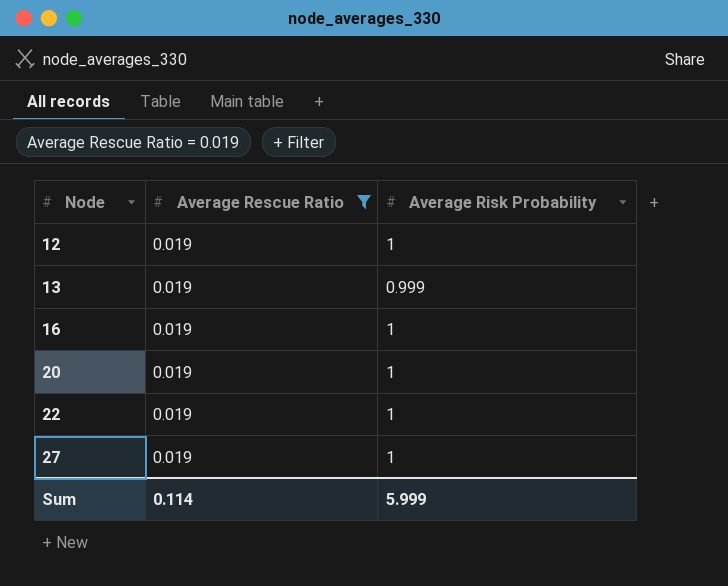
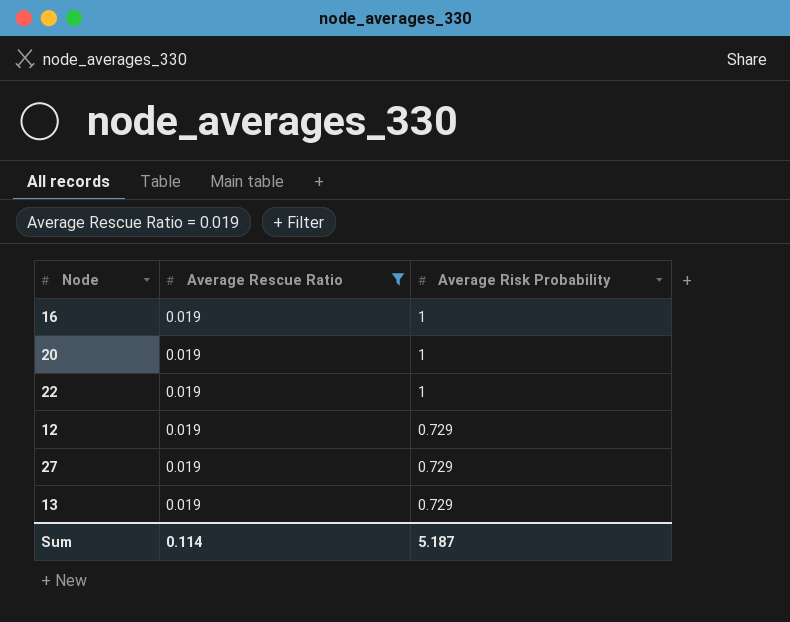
row order: Node ascending -> Average Risk Probability descending
12 | Average Risk Probability: 1 -> 0.729
27 | Average Risk Probability: 1 -> 0.729
13 | Average Risk Probability: 0.999 -> 0.729
Sum | Average Risk Probability: 5.999 -> 5.187

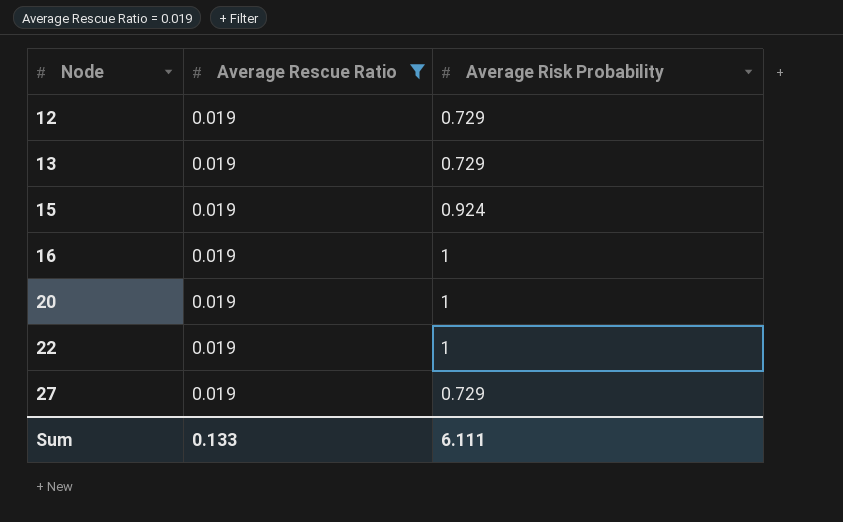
row order: Average Risk Probability descending -> Node ascending
row 15: none -> 0.019 | 0.924
Sum | Average Rescue Ratio: 0.114 -> 0.133
Sum | Average Risk Probability: 5.187 -> 6.111

